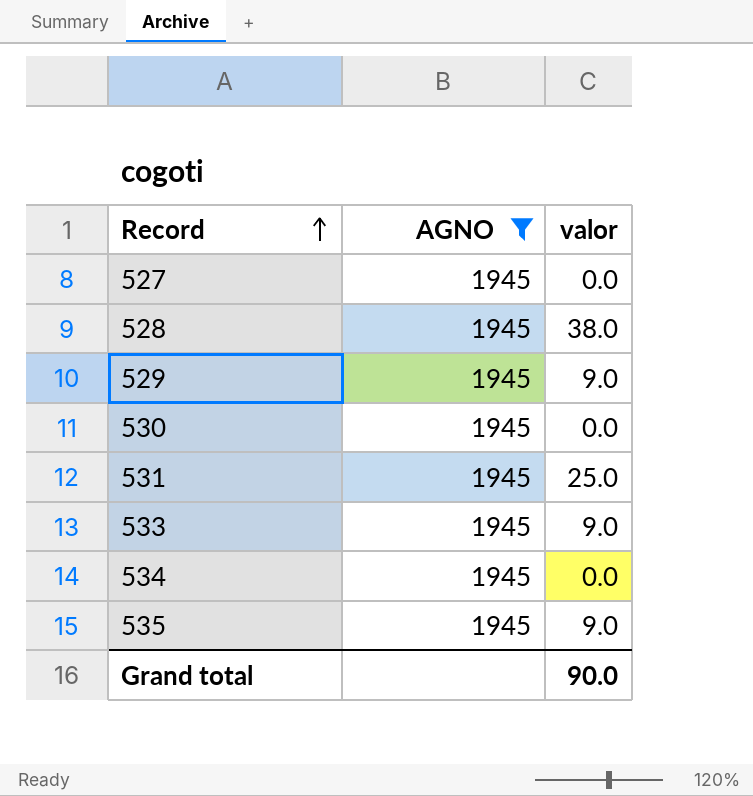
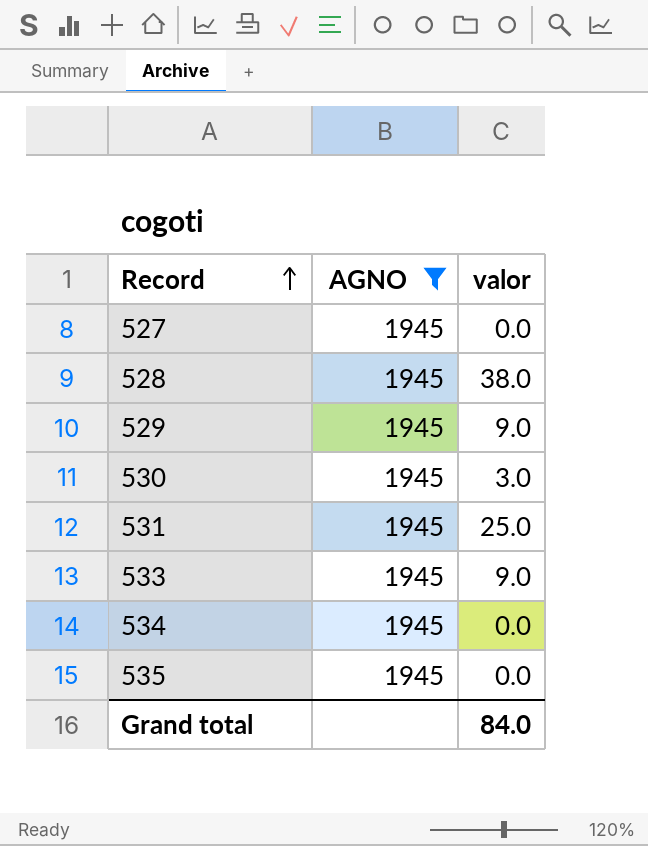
530 | valor: 0.0 -> 3.0
535 | valor: 9.0 -> 0.0
Grand total | valor: 90.0 -> 84.0

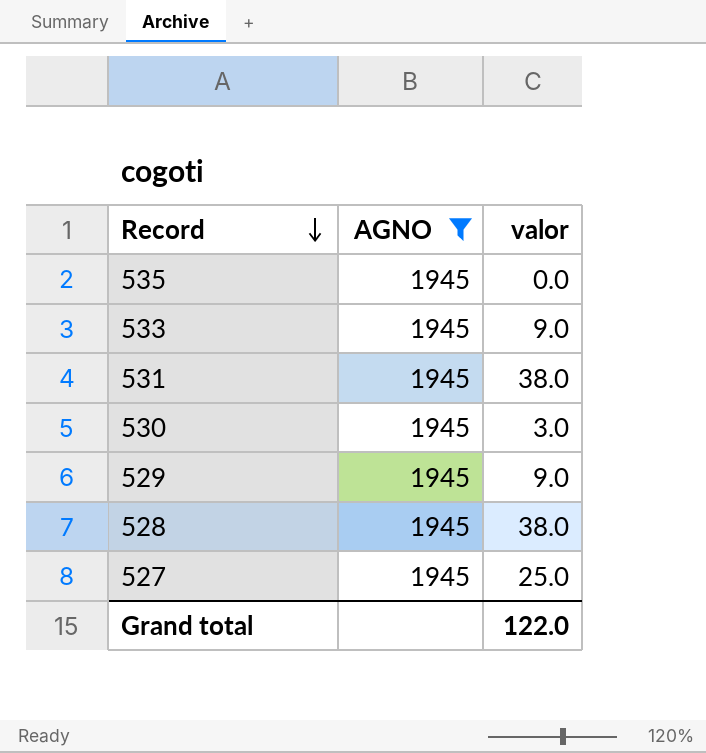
row order: Record ascending -> Record descending
row 534: 1945 | 0.0 -> none
531 | valor: 25.0 -> 38.0
527 | valor: 0.0 -> 25.0
Grand total | valor: 84.0 -> 122.0

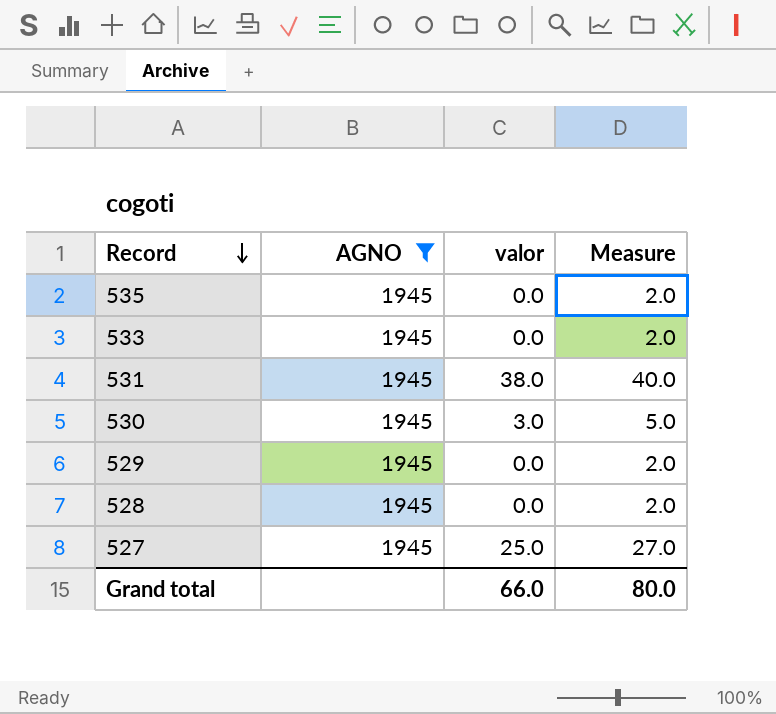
column Measure | formula: none -> [valor] + 2
533 | valor: 9.0 -> 0.0
529 | valor: 9.0 -> 0.0
528 | valor: 38.0 -> 0.0
Grand total | valor: 122.0 -> 66.0

